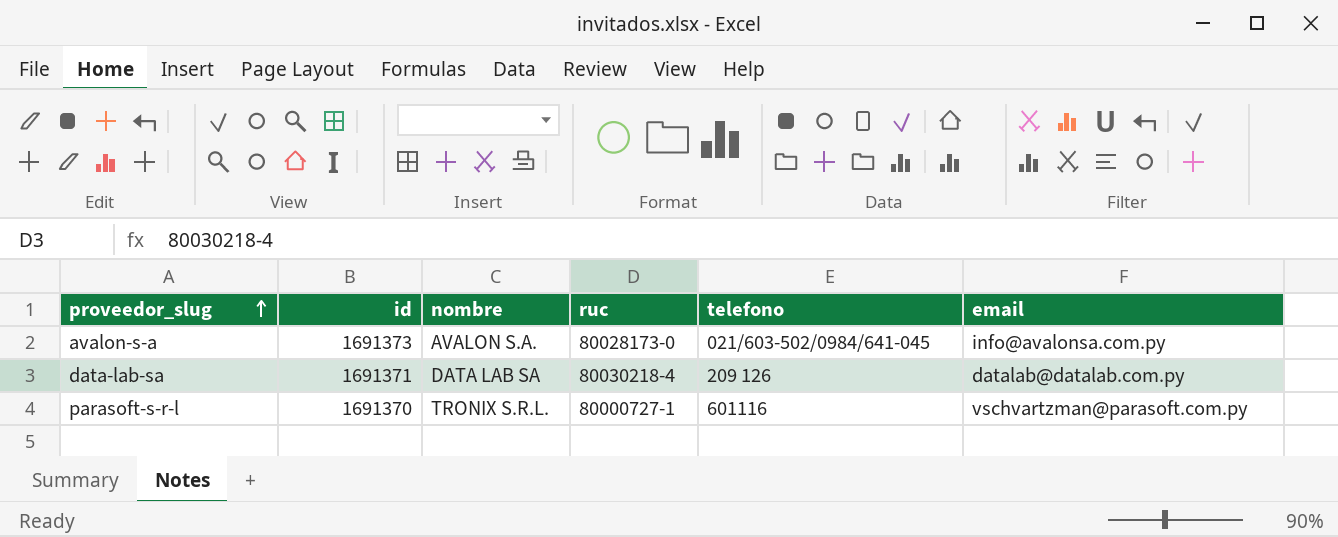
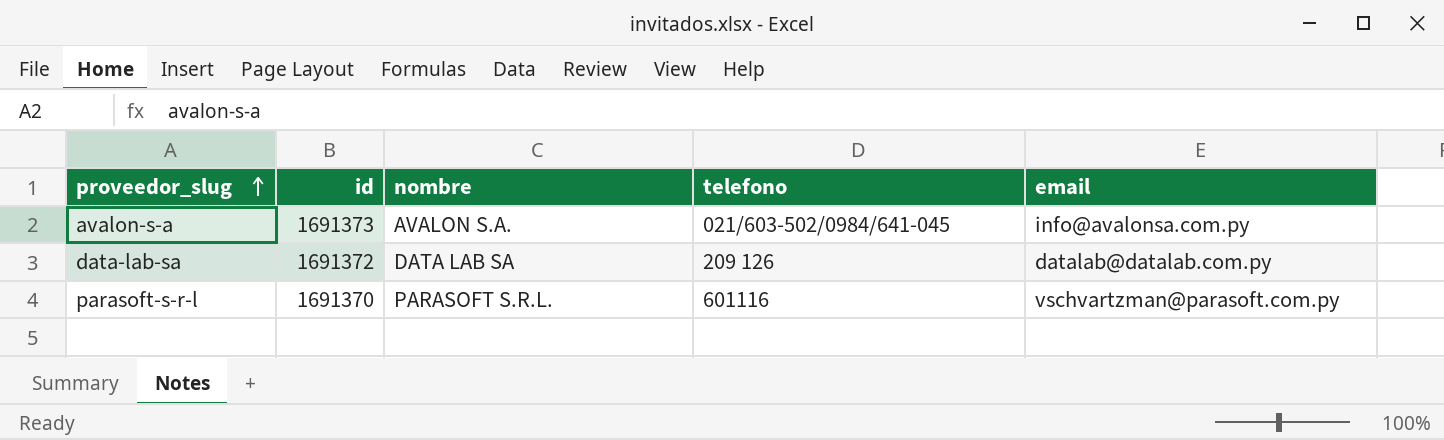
column ruc | position: 4 -> none
data-lab-sa | id: 1691371 -> 1691372
parasoft-s-r-l | nombre: TRONIX S.R.L. -> PARASOFT S.R.L.

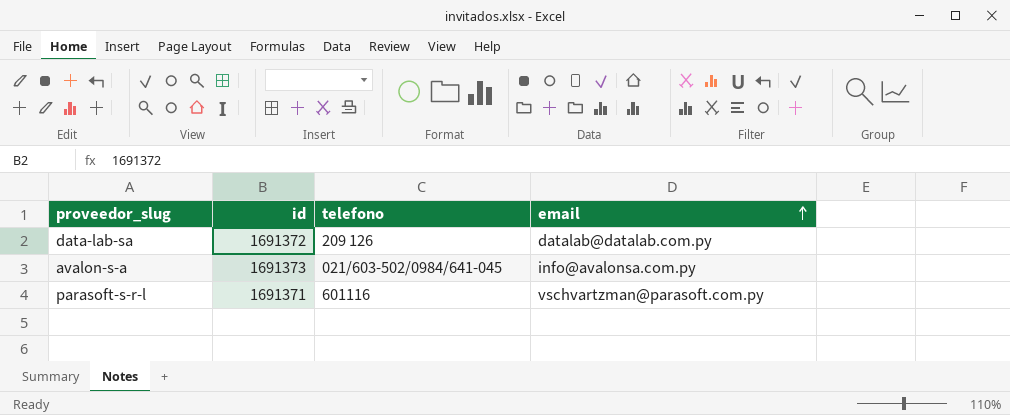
row order: proveedor_slug ascending -> email ascending
column nombre | position: 3 -> none
parasoft-s-r-l | id: 1691370 -> 1691371

